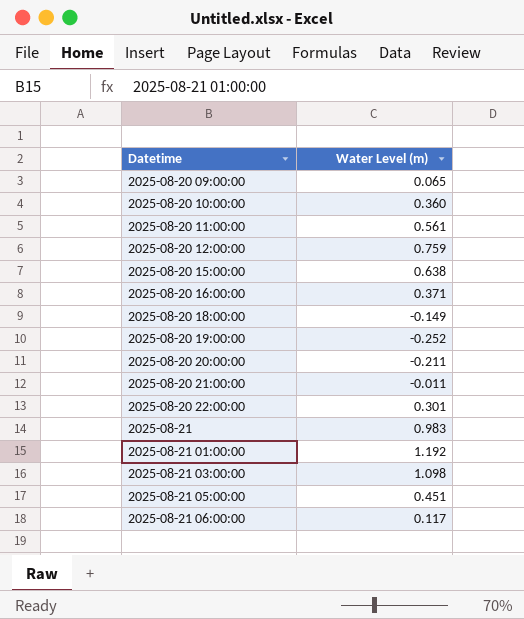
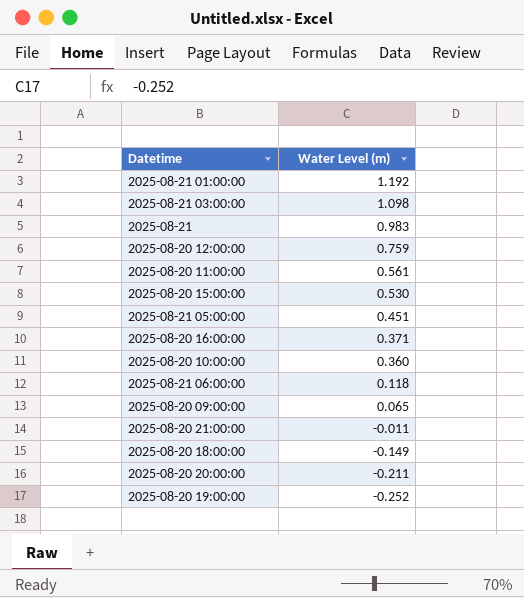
row order: Datetime ascending -> Water Level (m) descending
row 2025-08-20 22:00:00: 0.301 -> none
2025-08-20 15:00:00 | Water Level (m): 0.638 -> 0.530
2025-08-21 06:00:00 | Water Level (m): 0.117 -> 0.118

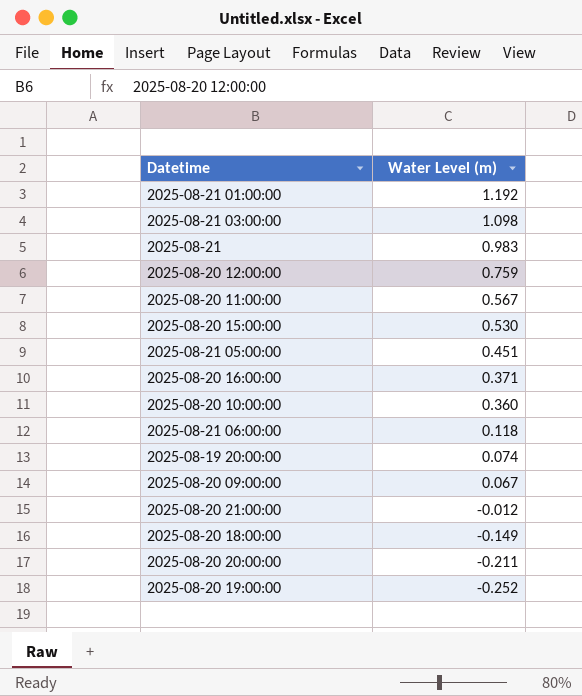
2025-08-20 11:00:00 | Water Level (m): 0.561 -> 0.567
row 2025-08-19 20:00:00: none -> 0.074
2025-08-20 09:00:00 | Water Level (m): 0.065 -> 0.067
2025-08-20 21:00:00 | Water Level (m): -0.011 -> -0.012

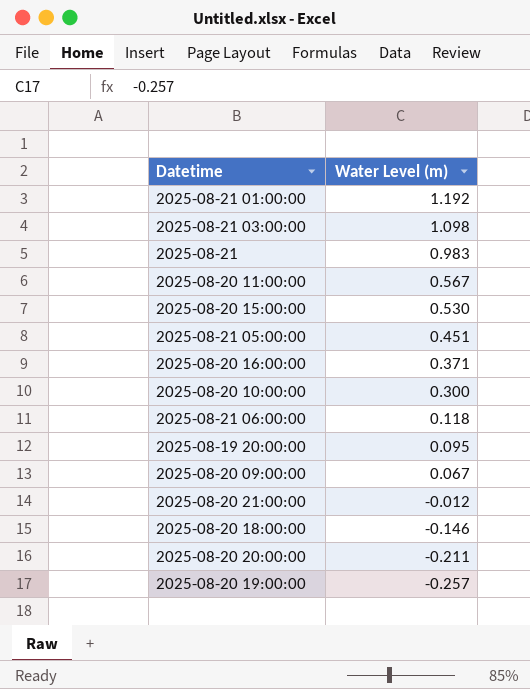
row 2025-08-20 12:00:00: 0.759 -> none
2025-08-20 10:00:00 | Water Level (m): 0.360 -> 0.300
2025-08-19 20:00:00 | Water Level (m): 0.074 -> 0.095
2025-08-20 18:00:00 | Water Level (m): -0.149 -> -0.146
2025-08-20 19:00:00 | Water Level (m): -0.252 -> -0.257

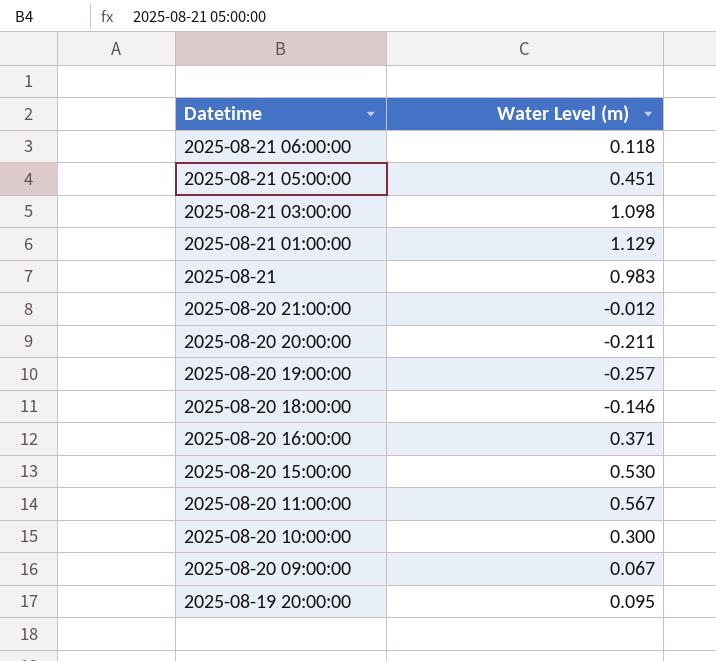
row order: Water Level (m) descending -> Datetime descending
2025-08-21 01:00:00 | Water Level (m): 1.192 -> 1.129

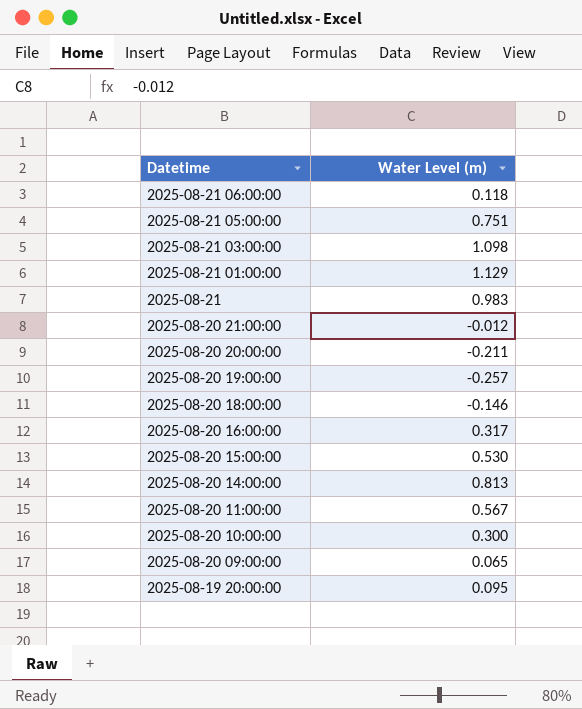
2025-08-21 05:00:00 | Water Level (m): 0.451 -> 0.751
2025-08-20 16:00:00 | Water Level (m): 0.371 -> 0.317
row 2025-08-20 14:00:00: none -> 0.813
2025-08-20 09:00:00 | Water Level (m): 0.067 -> 0.065

